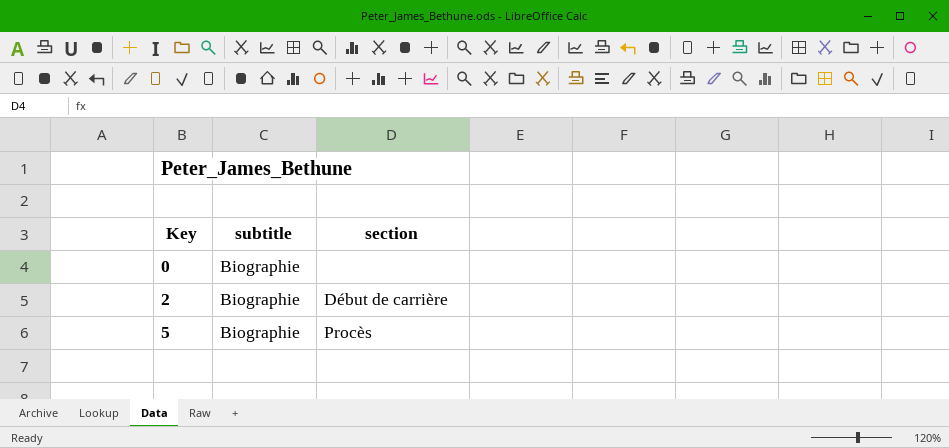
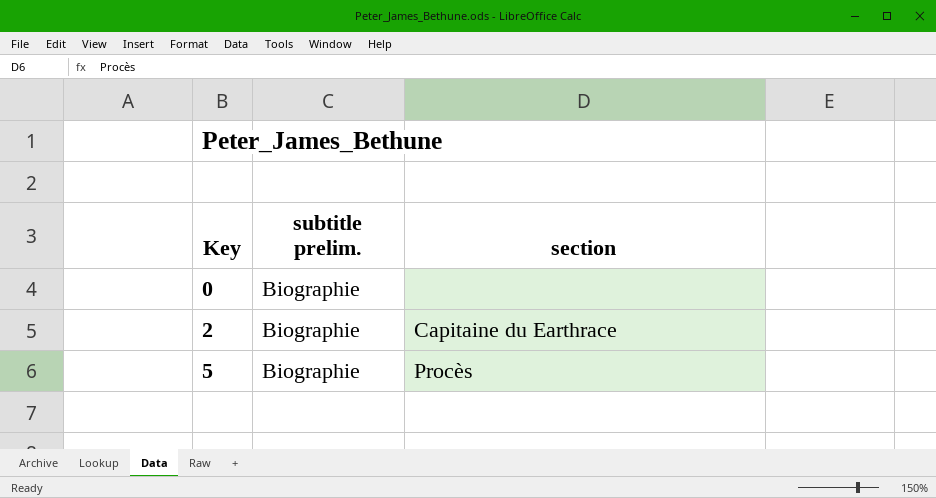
column name: subtitle -> subtitle prelim.
2 | section: Début de carrière -> Capitaine du Earthrace

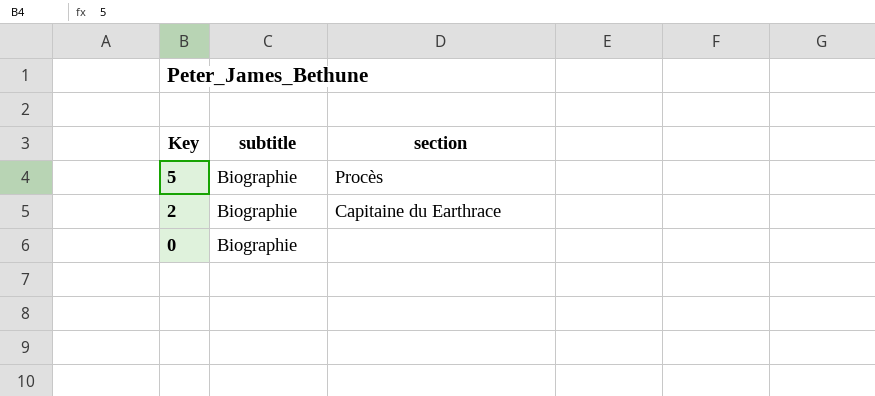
row order: Key ascending -> Key descending
column name: subtitle prelim. -> subtitle

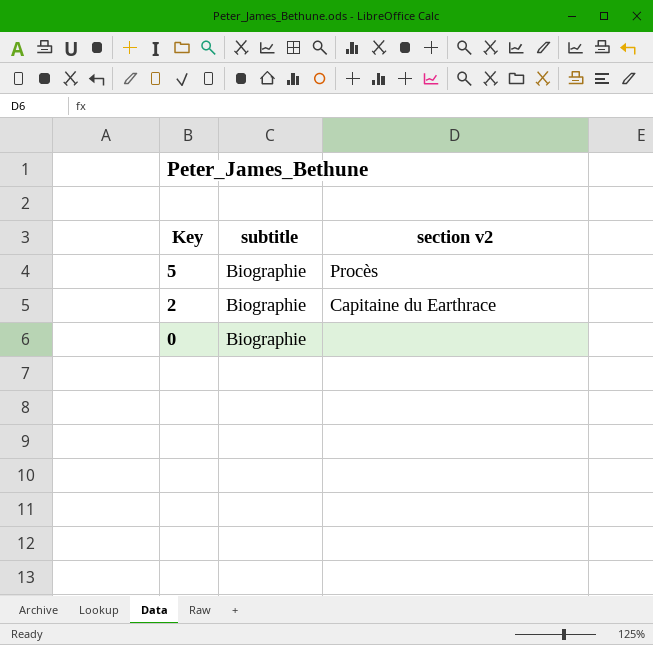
column name: section -> section v2

